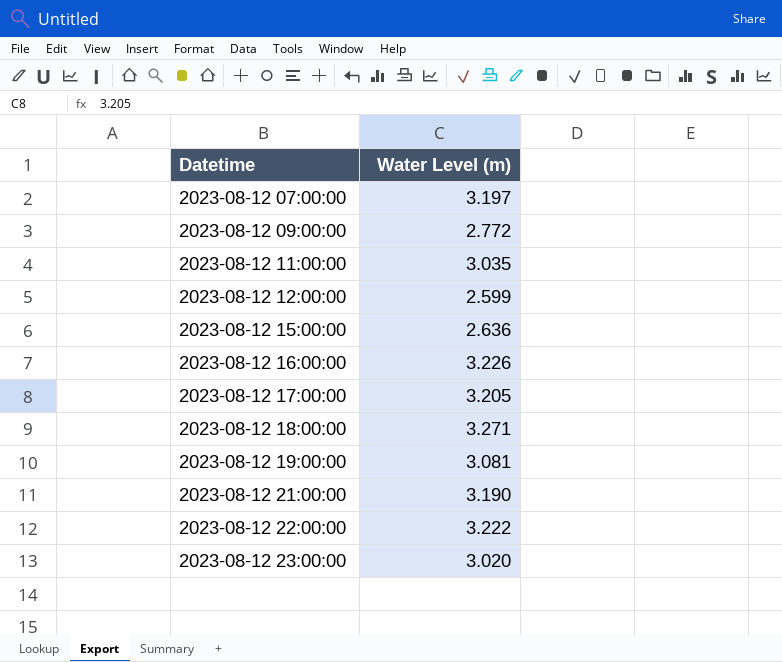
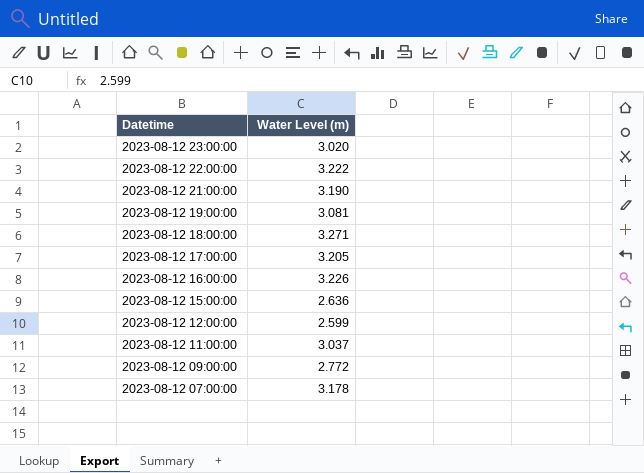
row order: Datetime ascending -> Datetime descending
2023-08-12 11:00:00 | Water Level (m): 3.035 -> 3.037
2023-08-12 07:00:00 | Water Level (m): 3.197 -> 3.178

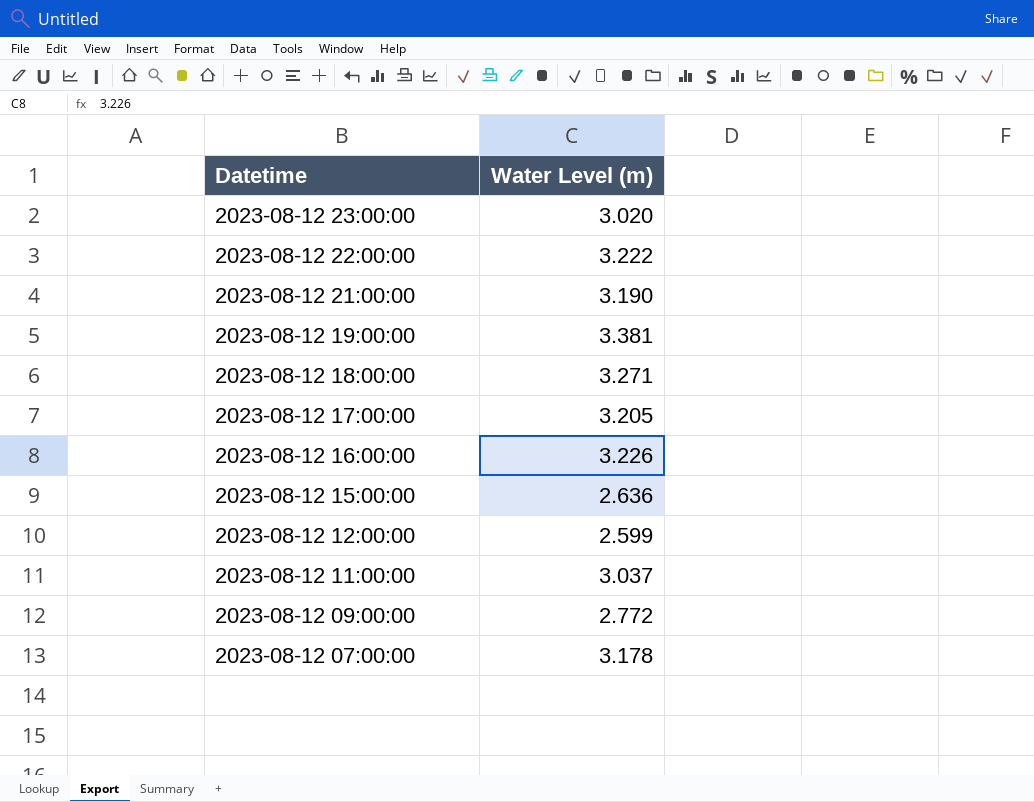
2023-08-12 19:00:00 | Water Level (m): 3.081 -> 3.381

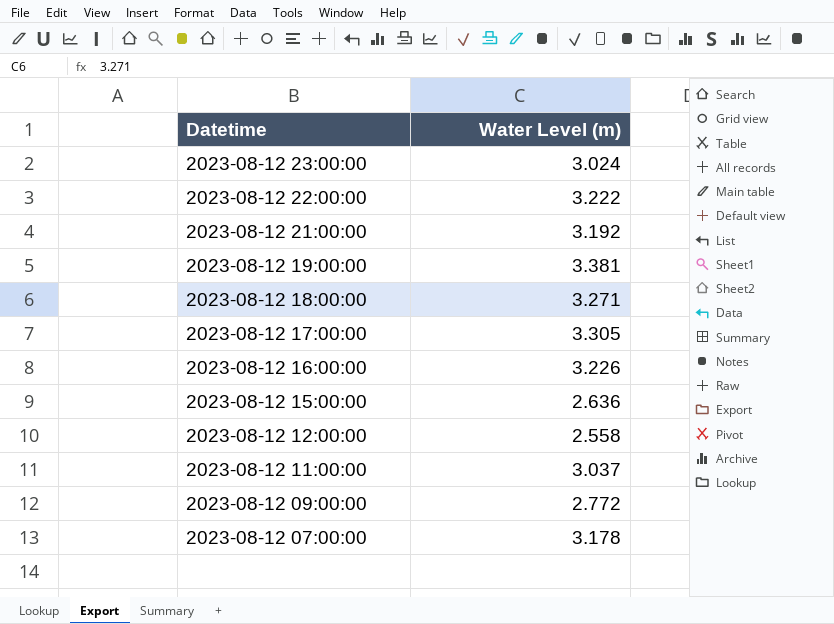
2023-08-12 23:00:00 | Water Level (m): 3.020 -> 3.024
2023-08-12 21:00:00 | Water Level (m): 3.190 -> 3.192
2023-08-12 17:00:00 | Water Level (m): 3.205 -> 3.305
2023-08-12 12:00:00 | Water Level (m): 2.599 -> 2.558

